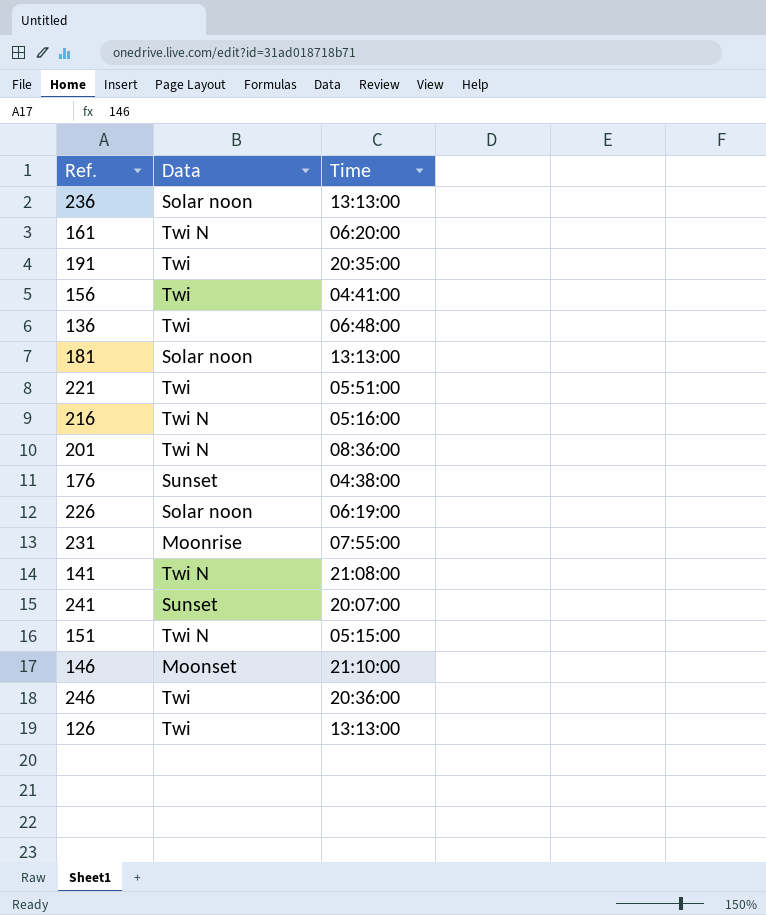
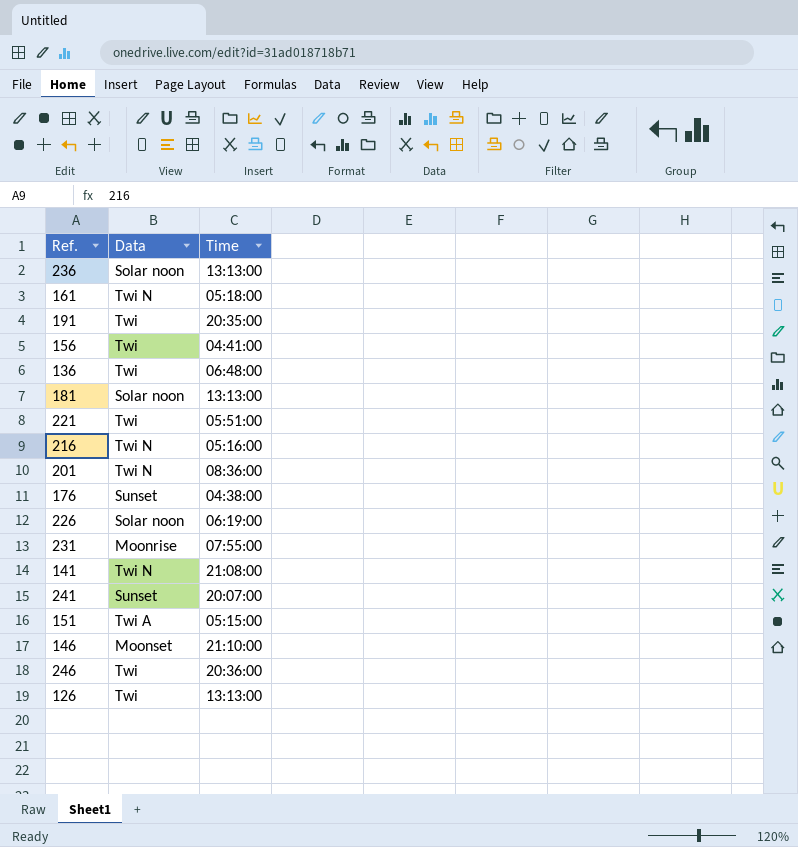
161 | Time: 06:20:00 -> 05:18:00
151 | Data: Twi N -> Twi A

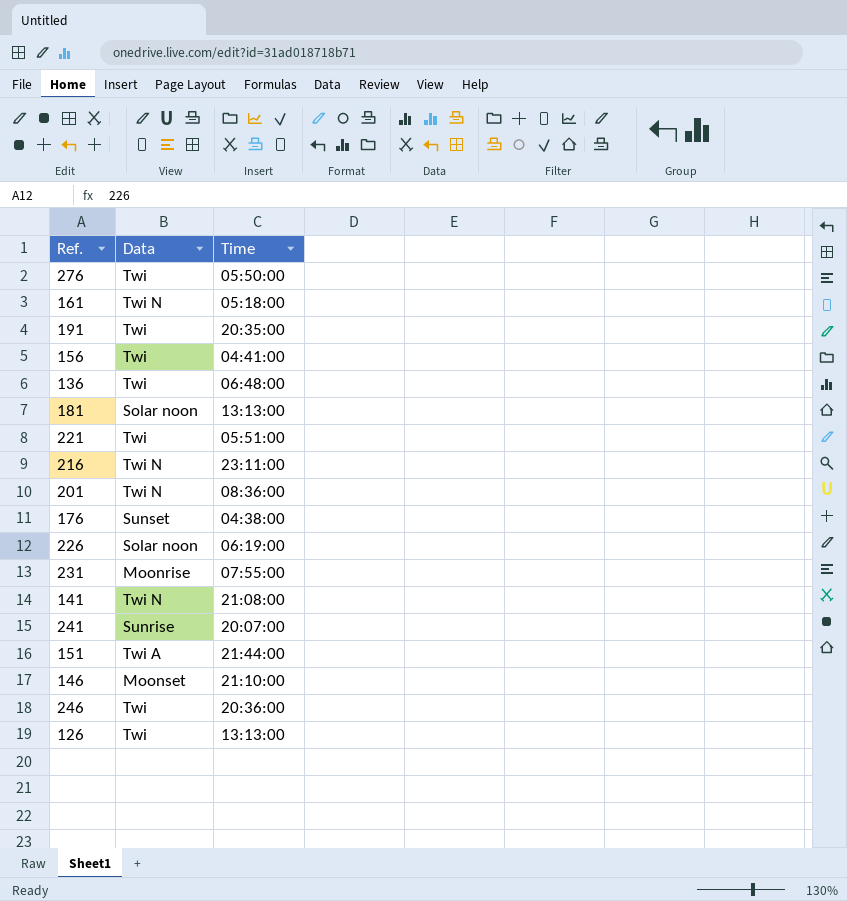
row 236: Solar noon | 13:13:00 -> none
row 276: none -> Twi | 05:50:00
216 | Time: 05:16:00 -> 23:11:00
241 | Data: Sunset -> Sunrise
151 | Time: 05:15:00 -> 21:44:00

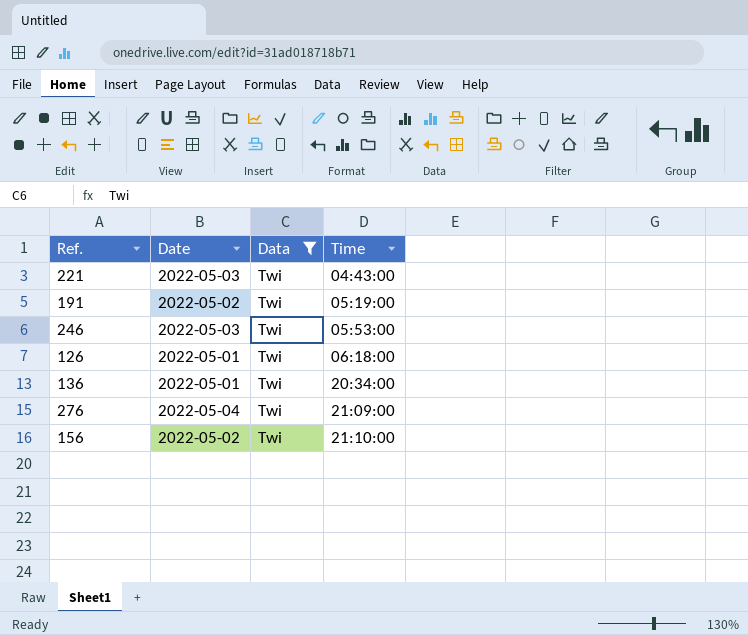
filter: none -> Data = Twi
row order: none -> Time ascending
column Date | position: none -> 2
221 | Time: 05:51:00 -> 04:43:00
191 | Time: 20:35:00 -> 05:19:00
246 | Time: 20:36:00 -> 05:53:00
126 | Time: 13:13:00 -> 06:18:00
136 | Time: 06:48:00 -> 20:34:00
276 | Time: 05:50:00 -> 21:09:00
156 | Time: 04:41:00 -> 21:10:00

